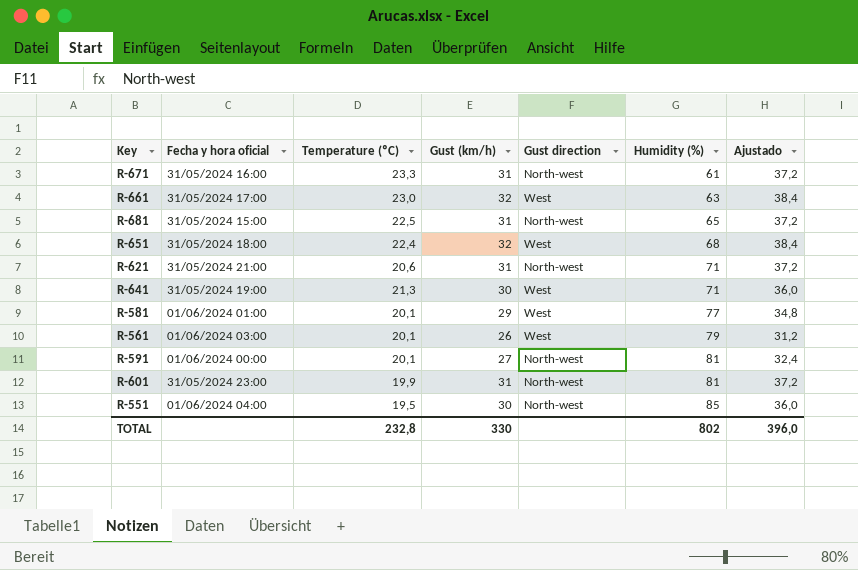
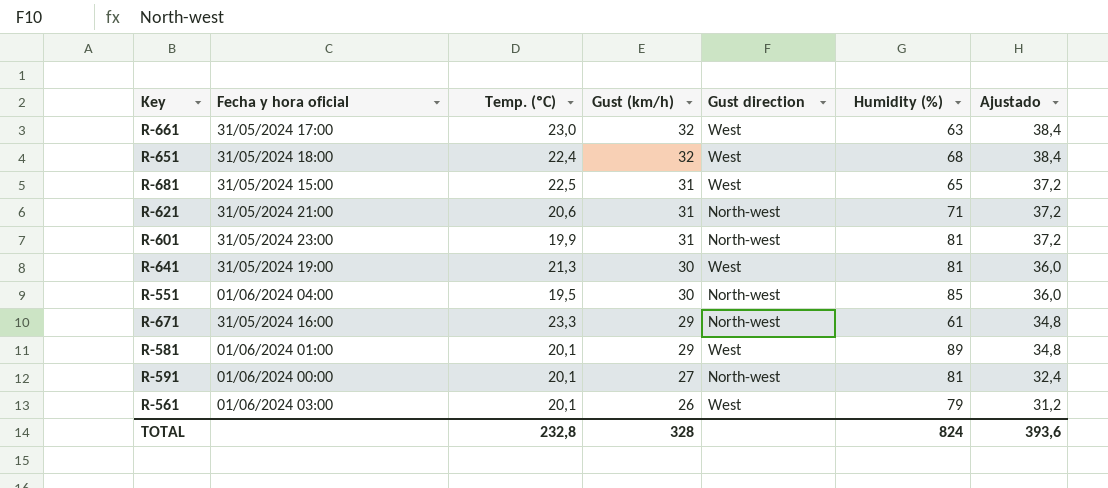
row order: Humidity (%) ascending -> Gust (km/h) descending
column name: Temperature (ºC) -> Temp. (ºC)
R-681 | Gust direction: North-west -> West
R-641 | Humidity (%): 71 -> 81
R-671 | Gust (km/h): 31 -> 29
R-671 | Ajustado: 37,2 -> 34,8
R-581 | Humidity (%): 77 -> 89
TOTAL | Gust (km/h): 330 -> 328
TOTAL | Humidity (%): 802 -> 824
TOTAL | Ajustado: 396,0 -> 393,6

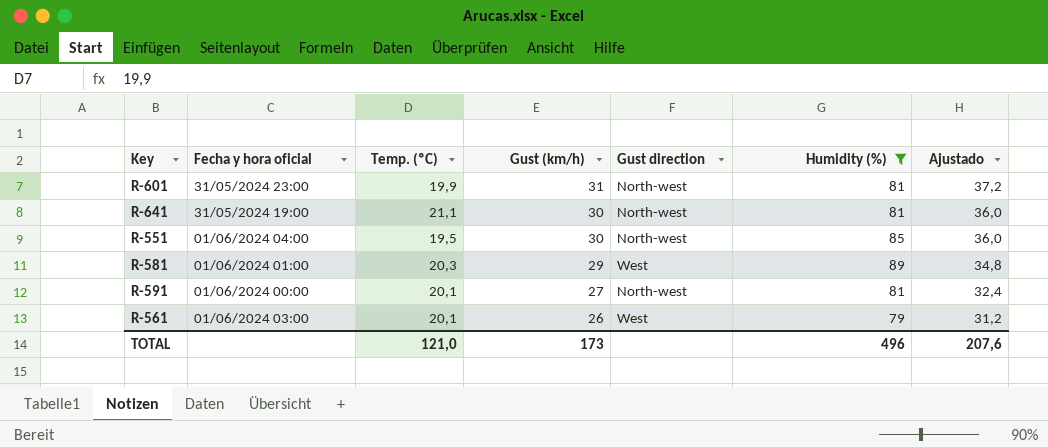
filter: none -> Humidity (%) >= 79
R-641 | Temp. (ºC): 21,3 -> 21,1
R-641 | Gust direction: West -> North-west
R-581 | Temp. (ºC): 20,1 -> 20,3
TOTAL | Temp. (ºC): 232,8 -> 121,0
TOTAL | Gust (km/h): 328 -> 173
TOTAL | Humidity (%): 824 -> 496
TOTAL | Ajustado: 393,6 -> 207,6

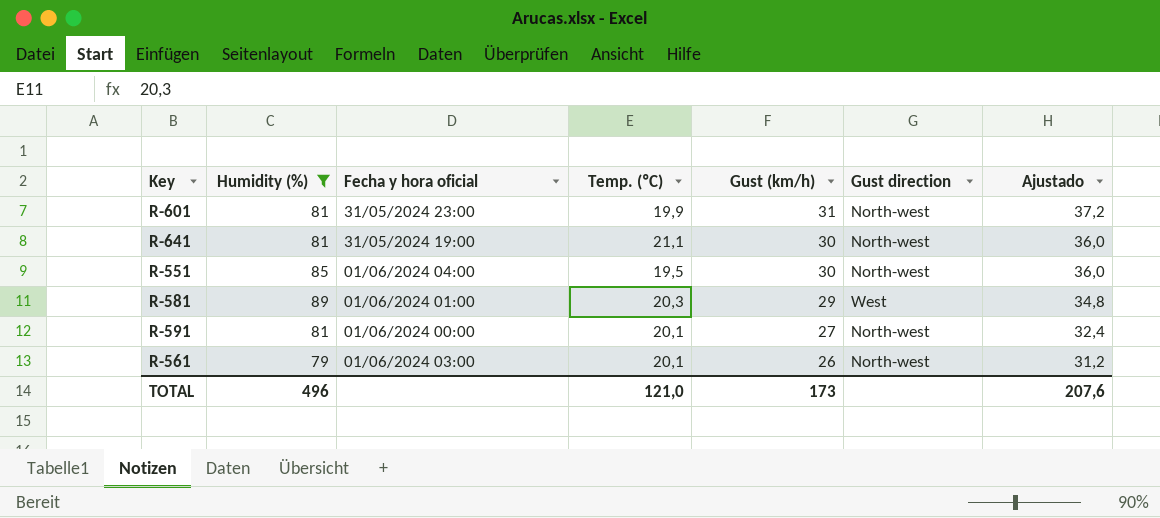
column Humidity (%) | position: 6 -> 2
R-561 | Gust direction: West -> North-west

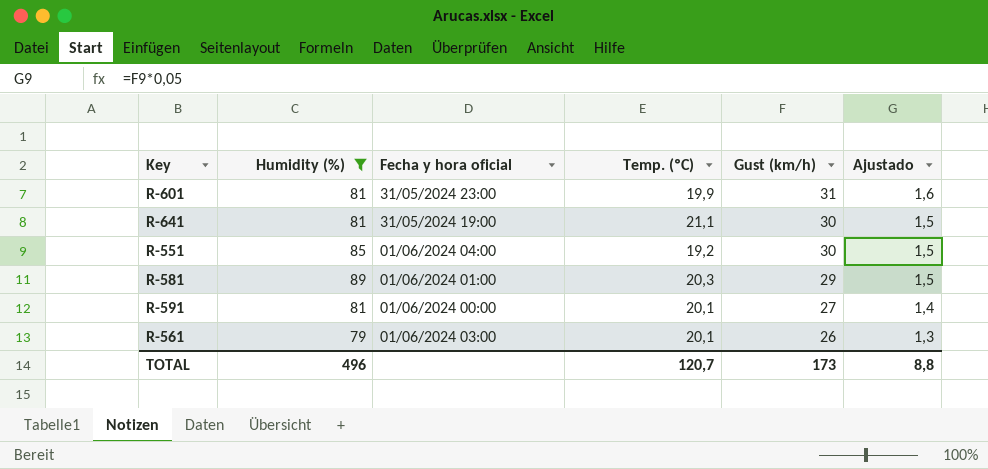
column Gust direction | position: 6 -> none
column Ajustado | formula: [Gust (km/h)] * 1,2 -> [Gust (km/h)] * 0,05
R-551 | Temp. (ºC): 19,5 -> 19,2
TOTAL | Temp. (ºC): 121,0 -> 120,7
TOTAL | Ajustado: 207,6 -> 8,8

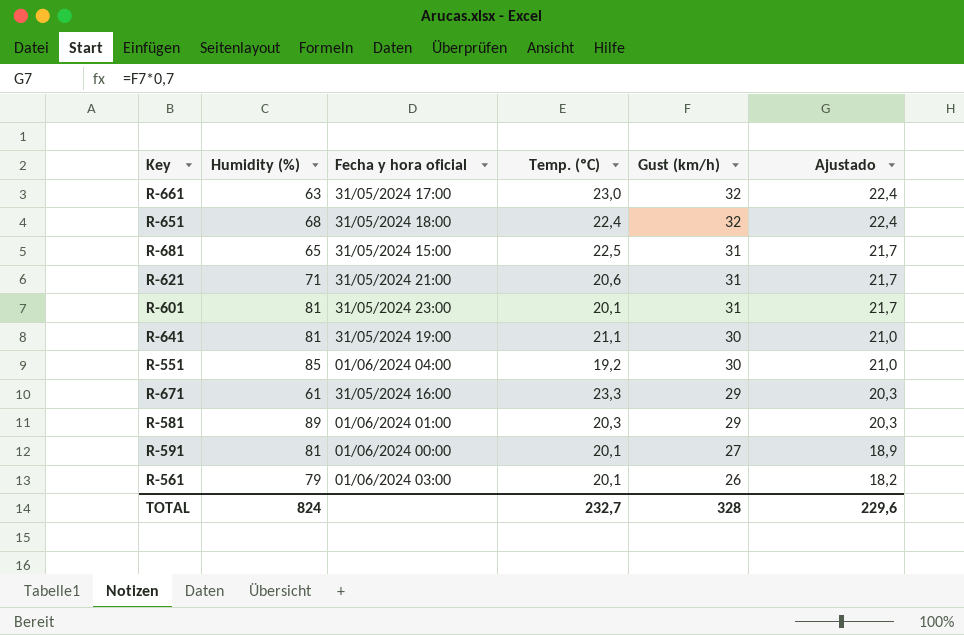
filter: Humidity (%) >= 79 -> none
column Ajustado | formula: [Gust (km/h)] * 0,05 -> [Gust (km/h)] * 0,7
R-601 | Temp. (ºC): 19,9 -> 20,1
TOTAL | Humidity (%): 496 -> 824
TOTAL | Temp. (ºC): 120,7 -> 232,7
TOTAL | Gust (km/h): 173 -> 328
TOTAL | Ajustado: 8,8 -> 229,6

